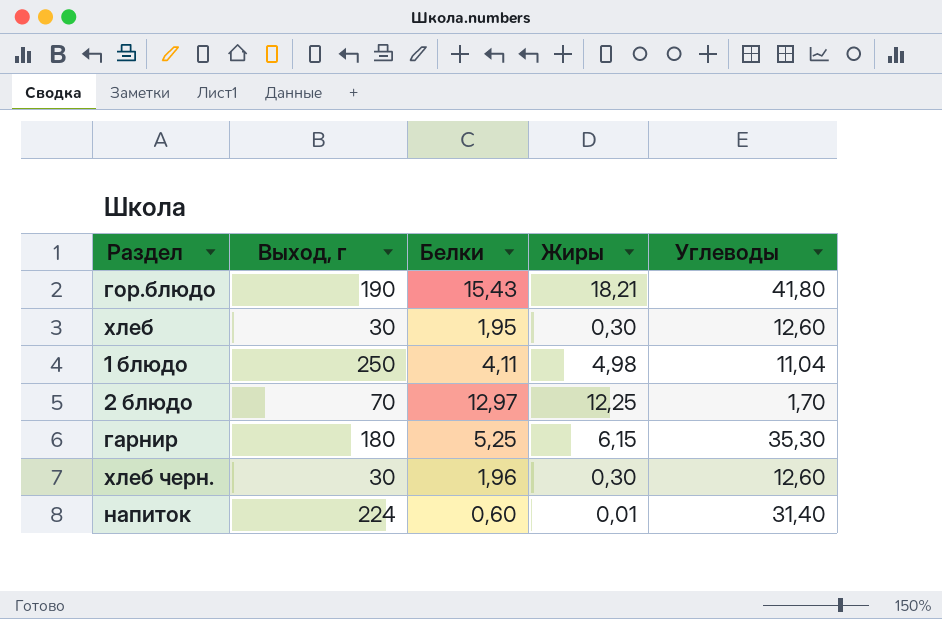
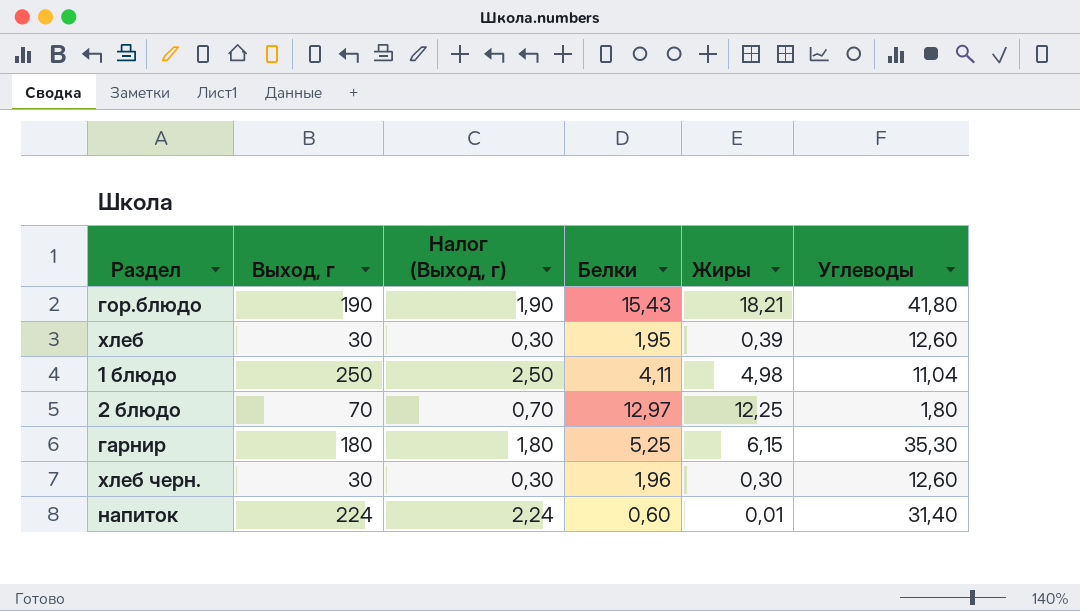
column Налог (Выход, г) | formula: none -> [Выход, г] * 0,01
хлеб | Жиры: 0,30 -> 0,39
2 блюдо | Углеводы: 1,70 -> 1,80

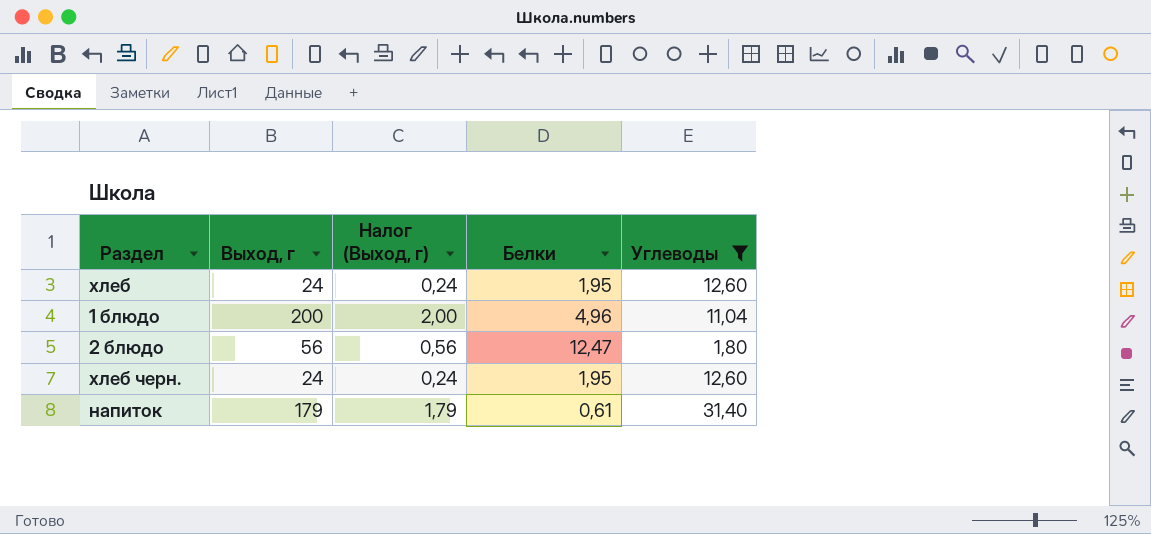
filter: none -> Углеводы <= 31,40
column Жиры | position: 5 -> none
хлеб | Выход, г: 30 -> 24
хлеб | Налог (Выход, г): 0,30 -> 0,24
1 блюдо | Выход, г: 250 -> 200
1 блюдо | Налог (Выход, г): 2,50 -> 2,00
1 блюдо | Белки: 4,11 -> 4,96
2 блюдо | Выход, г: 70 -> 56
2 блюдо | Налог (Выход, г): 0,70 -> 0,56
2 блюдо | Белки: 12,97 -> 12,47
хлеб черн. | Выход, г: 30 -> 24
хлеб черн. | Налог (Выход, г): 0,30 -> 0,24
хлеб черн. | Белки: 1,96 -> 1,95
напиток | Выход, г: 224 -> 179
напиток | Налог (Выход, г): 2,24 -> 1,79
напиток | Белки: 0,60 -> 0,61

